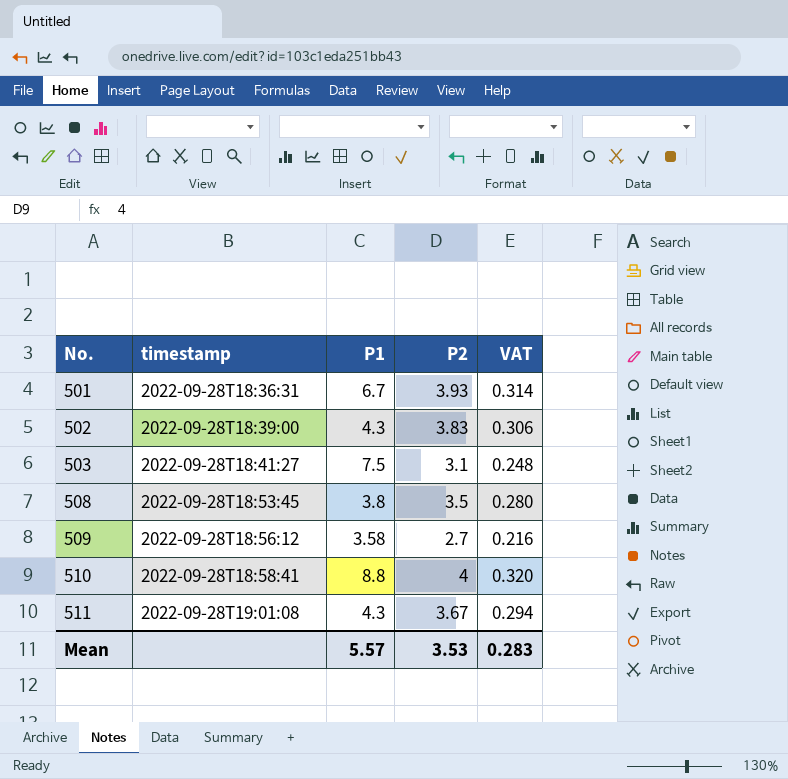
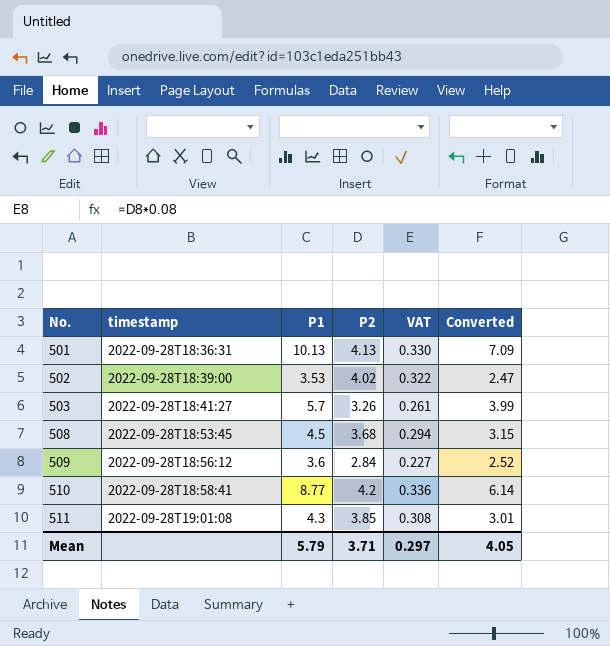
column Converted | formula: none -> [P1] * 0.7
501 | P1: 6.7 -> 10.13
501 | P2: 3.93 -> 4.13
501 | VAT: 0.314 -> 0.330
502 | P1: 4.3 -> 3.53
502 | P2: 3.83 -> 4.02
502 | VAT: 0.306 -> 0.322
503 | P1: 7.5 -> 5.7
503 | P2: 3.1 -> 3.26
503 | VAT: 0.248 -> 0.261
508 | P1: 3.8 -> 4.5
508 | P2: 3.5 -> 3.68
508 | VAT: 0.280 -> 0.294
509 | P1: 3.58 -> 3.6
509 | P2: 2.7 -> 2.84
509 | VAT: 0.216 -> 0.227
510 | P1: 8.8 -> 8.77
510 | P2: 4 -> 4.2
510 | VAT: 0.320 -> 0.336
511 | P2: 3.67 -> 3.85
511 | VAT: 0.294 -> 0.308
Mean | P1: 5.57 -> 5.79
Mean | P2: 3.53 -> 3.71
Mean | VAT: 0.283 -> 0.297

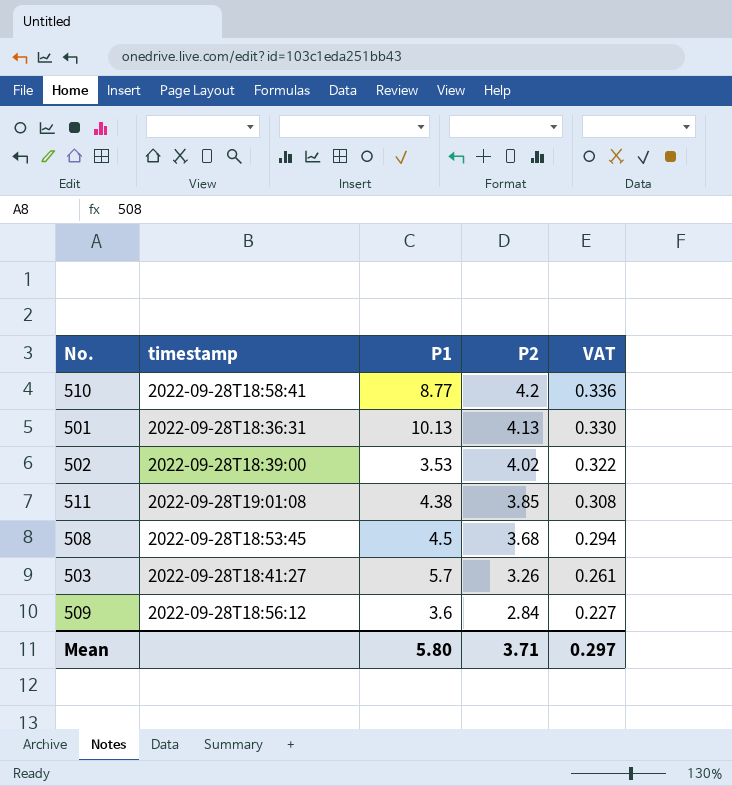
row order: No. ascending -> P2 descending
column Converted | formula: [P1] * 0.7 -> none
511 | P1: 4.3 -> 4.38
Mean | P1: 5.79 -> 5.80

